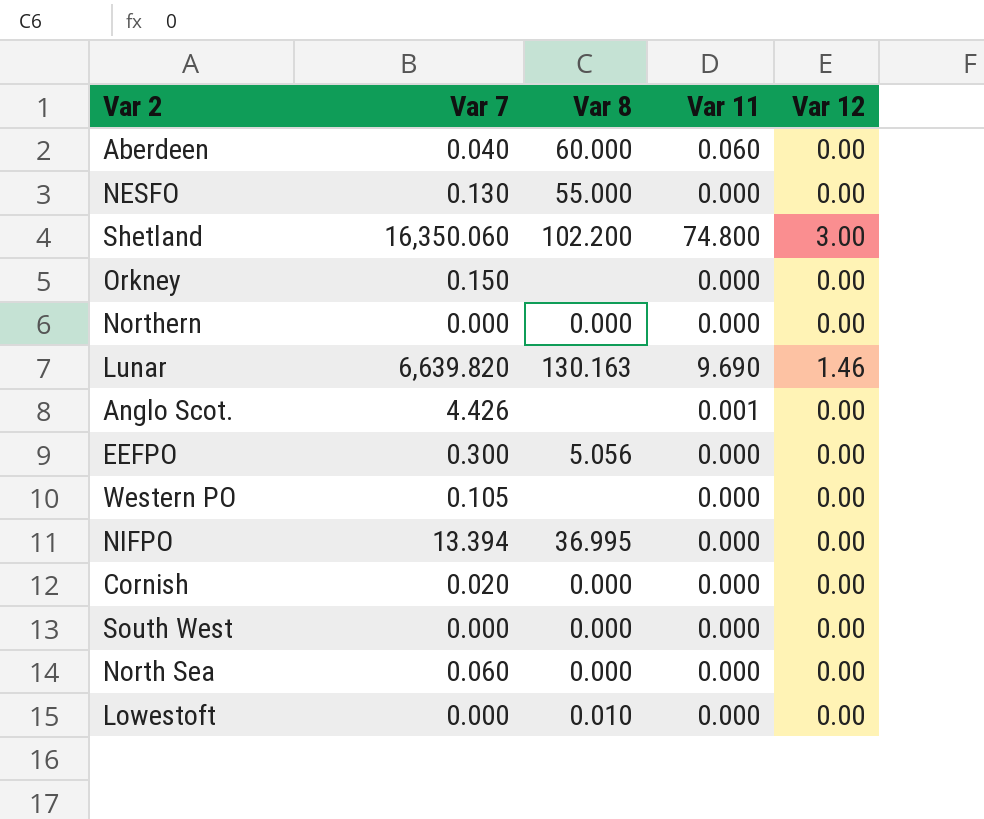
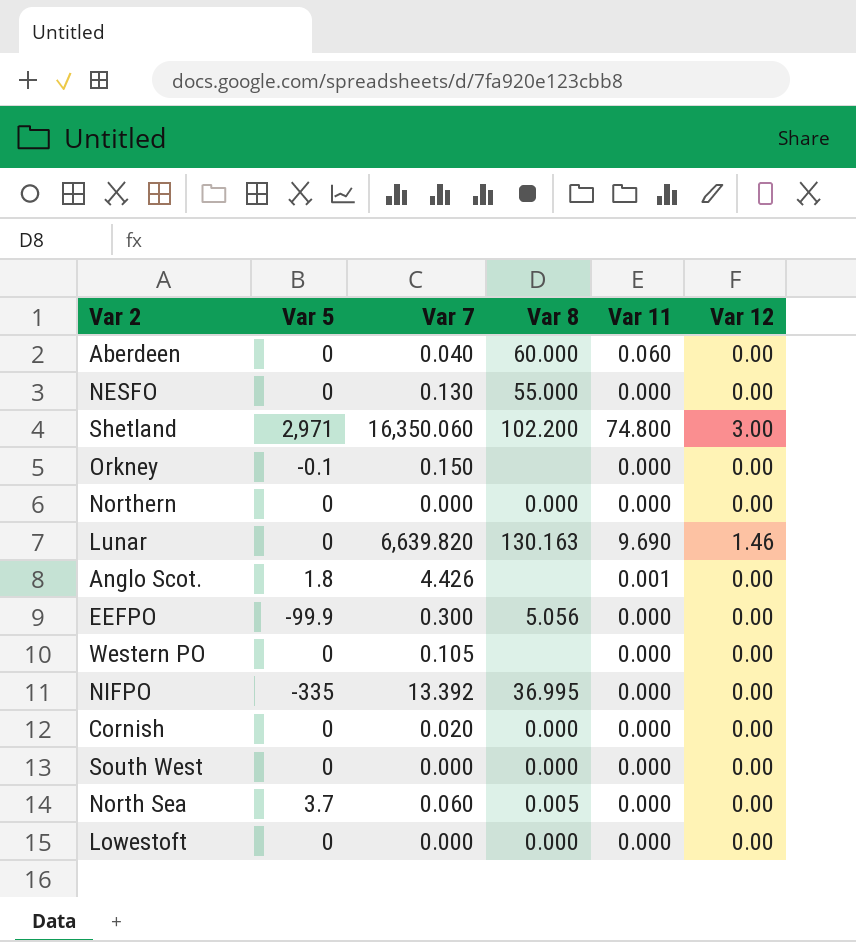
column Var 5 | position: none -> 2
NIFPO | Var 7: 13.394 -> 13.392
North Sea | Var 8: 0.000 -> 0.005
Lowestoft | Var 8: 0.010 -> 0.000

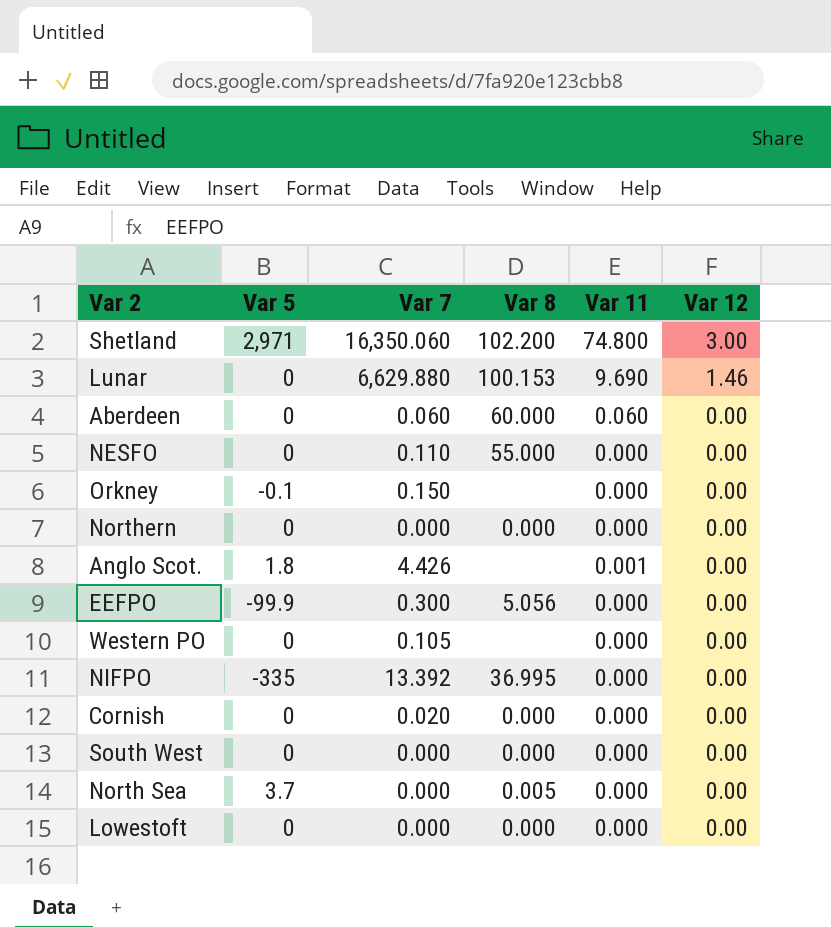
row order: none -> Var 12 descending
Lunar | Var 7: 6,639.820 -> 6,629.880
Lunar | Var 8: 130.163 -> 100.153
Aberdeen | Var 7: 0.040 -> 0.060
NESFO | Var 7: 0.130 -> 0.110
North Sea | Var 7: 0.060 -> 0.000

